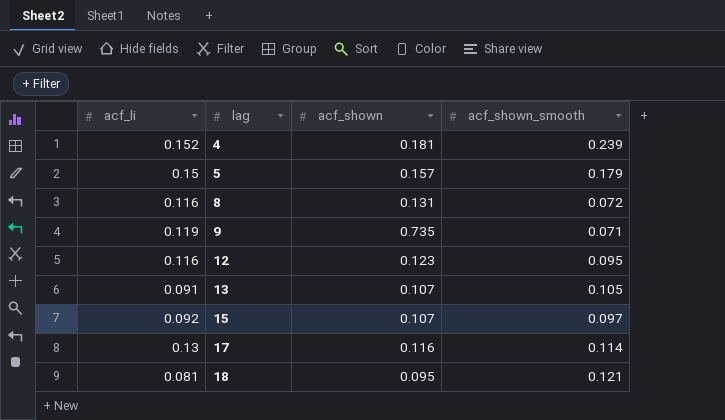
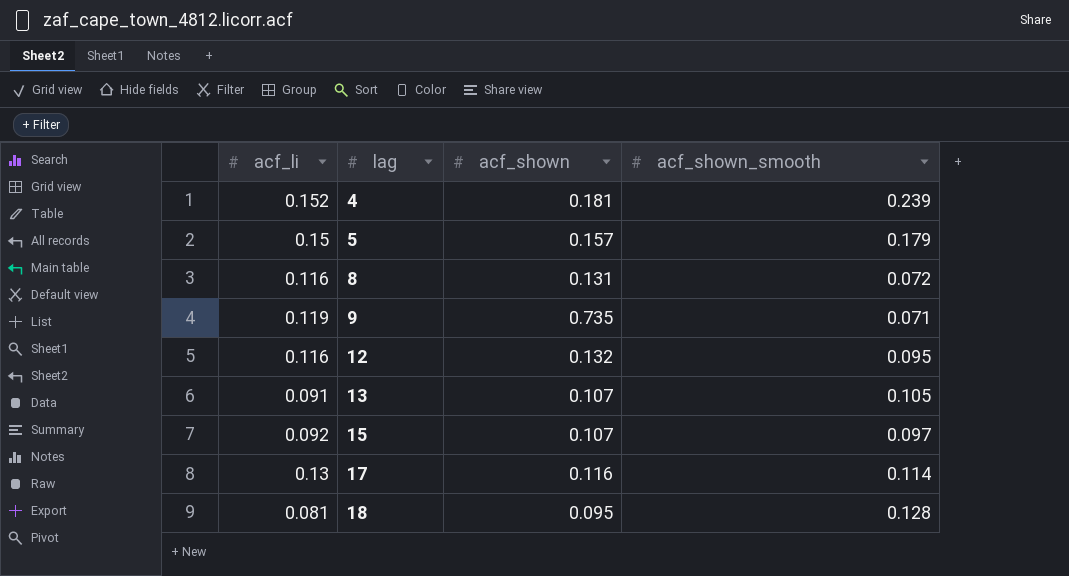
12 | acf_shown: 0.123 -> 0.132
18 | acf_shown_smooth: 0.121 -> 0.128

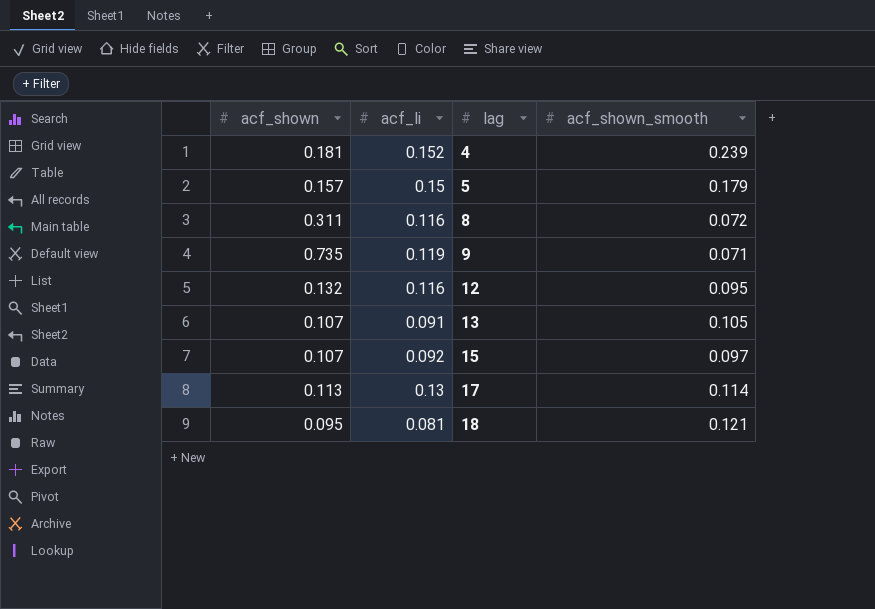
column acf_shown | position: 3 -> 1
8 | acf_shown: 0.131 -> 0.311
17 | acf_shown: 0.116 -> 0.113
18 | acf_shown_smooth: 0.128 -> 0.121

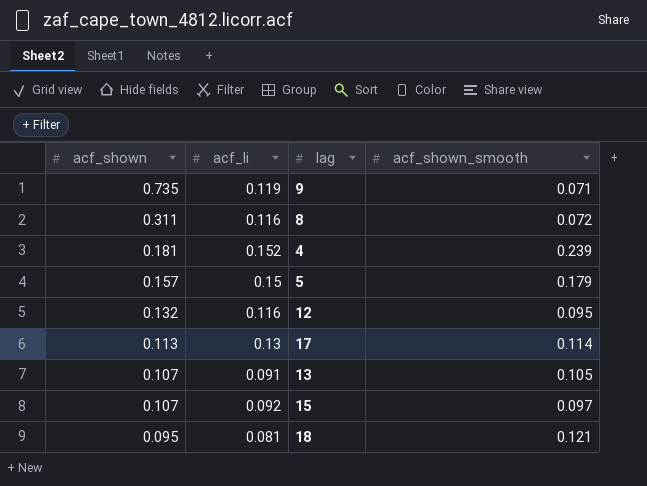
row order: lag ascending -> acf_shown descending

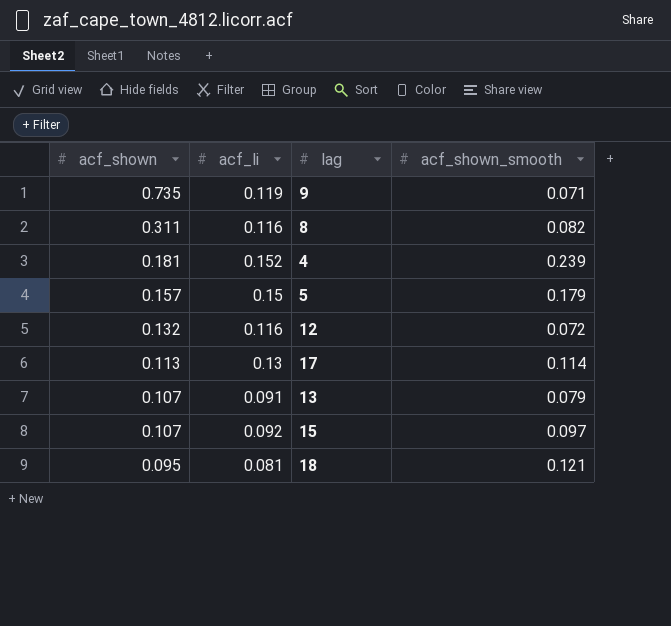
8 | acf_shown_smooth: 0.072 -> 0.082
12 | acf_shown_smooth: 0.095 -> 0.072
13 | acf_shown_smooth: 0.105 -> 0.079

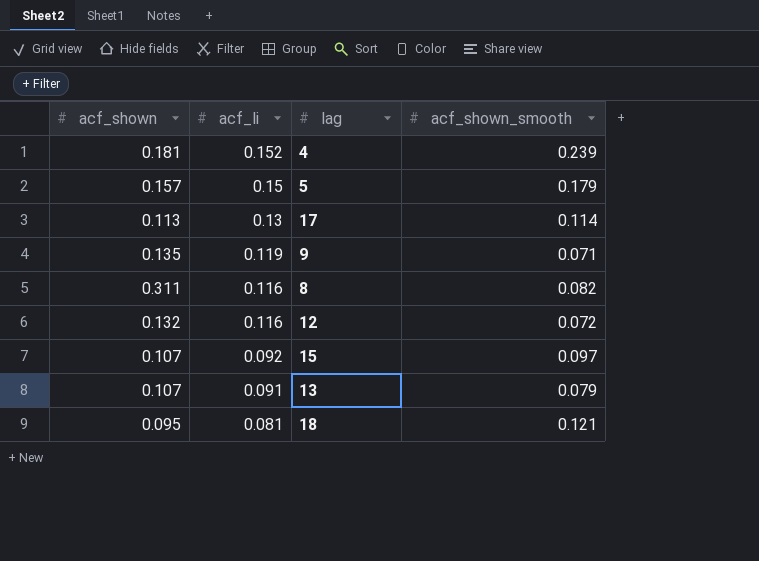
row order: acf_shown descending -> acf_li descending
9 | acf_shown: 0.735 -> 0.135

